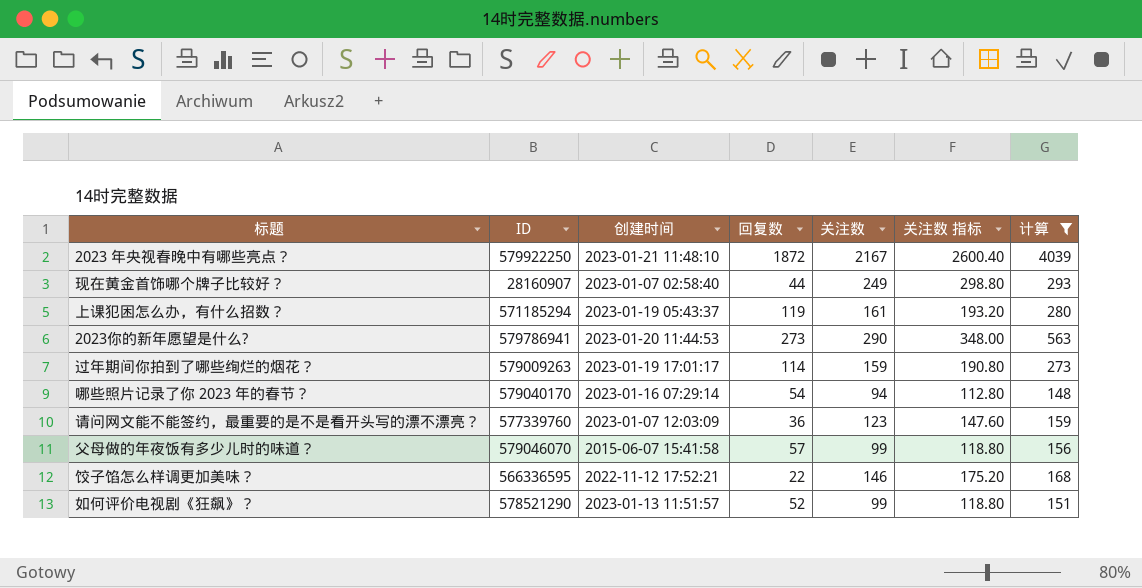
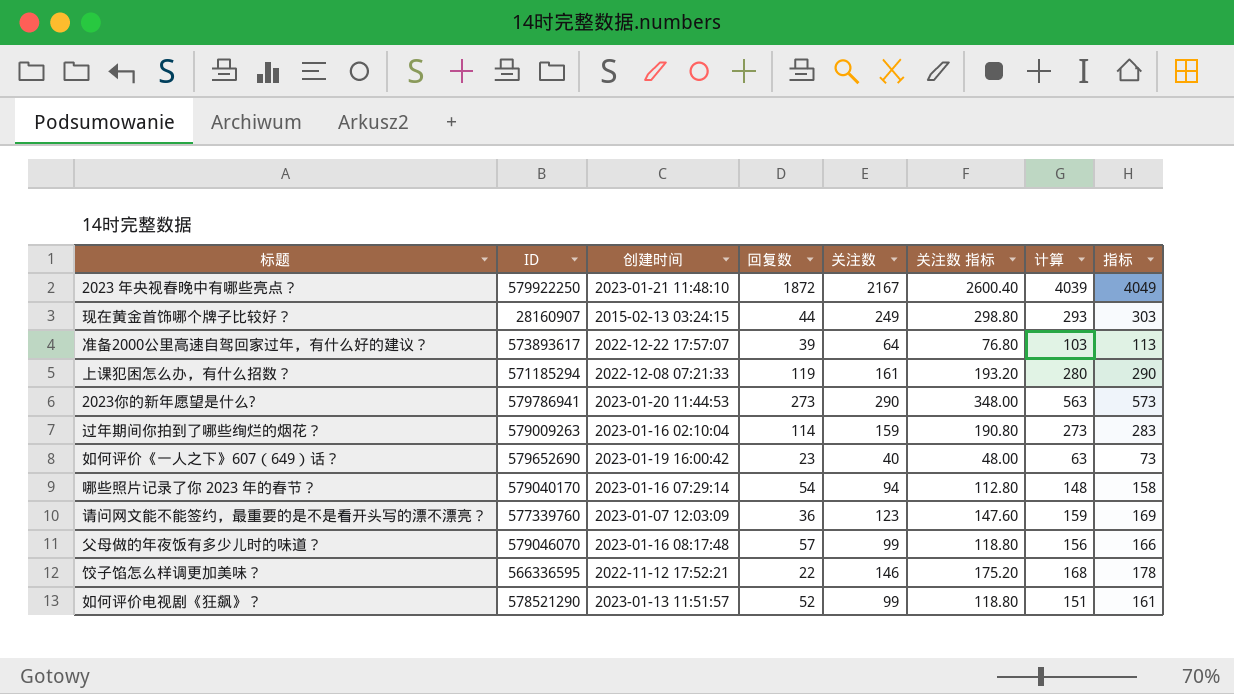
filter: 计算 >= 148 -> none
column 指标 | formula: none -> [计算] + 10
现在黄金首饰哪个牌子比较好？ | 创建时间: 2023-01-07 02:58:40 -> 2015-02-13 03:24:15
上课犯困怎么办，有什么招数？ | 创建时间: 2023-01-19 05:43:37 -> 2022-12-08 07:21:33
过年期间你拍到了哪些绚烂的烟花？ | 创建时间: 2023-01-19 17:01:17 -> 2023-01-16 02:10:04
父母做的年夜饭有多少儿时的味道？ | 创建时间: 2015-06-07 15:41:58 -> 2023-01-16 08:17:48

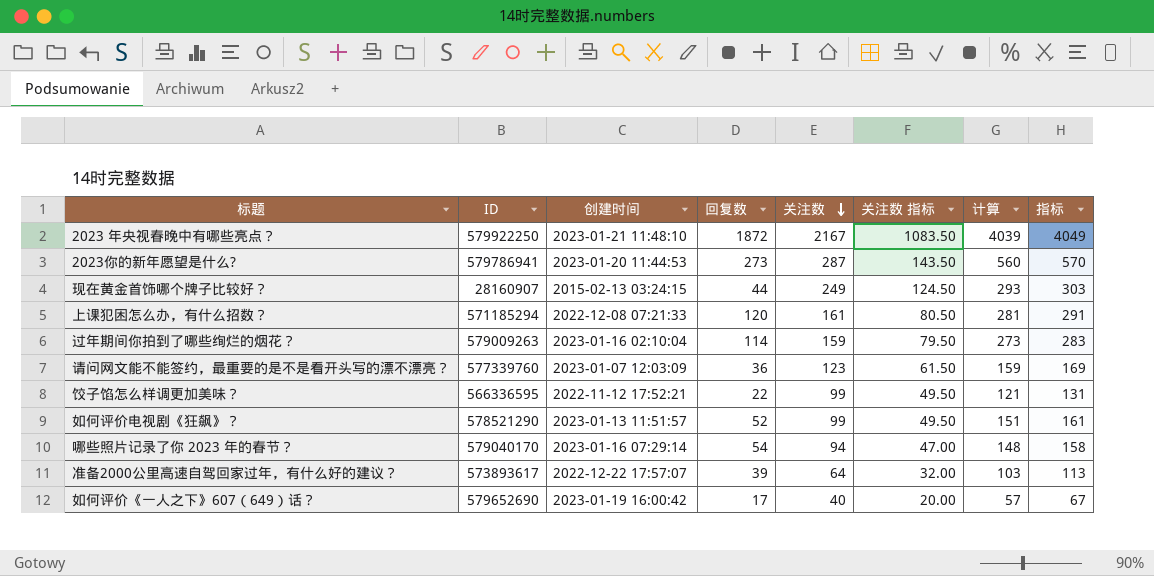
row order: none -> 关注数 descending
column 关注数 指标 | formula: [关注数] * 1.2 -> [关注数] * 0.5
row 父母做的年夜饭有多少儿时的味道？: 579046070 | 2023-01-16 08:17:48 | 57 | 99 | 118.80 | 156 | 166 -> none
2023你的新年愿望是什么? | 关注数: 290 -> 287
2023你的新年愿望是什么? | 计算: 563 -> 560
2023你的新年愿望是什么? | 指标: 573 -> 570
上课犯困怎么办，有什么招数？ | 回复数: 119 -> 120
上课犯困怎么办，有什么招数？ | 计算: 280 -> 281
上课犯困怎么办，有什么招数？ | 指标: 290 -> 291
饺子馅怎么样调更加美味？ | 关注数: 146 -> 99
饺子馅怎么样调更加美味？ | 计算: 168 -> 121
饺子馅怎么样调更加美味？ | 指标: 178 -> 131
如何评价《一人之下》607（649）话？ | 回复数: 23 -> 17
如何评价《一人之下》607（649）话？ | 计算: 63 -> 57
如何评价《一人之下》607（649）话？ | 指标: 73 -> 67

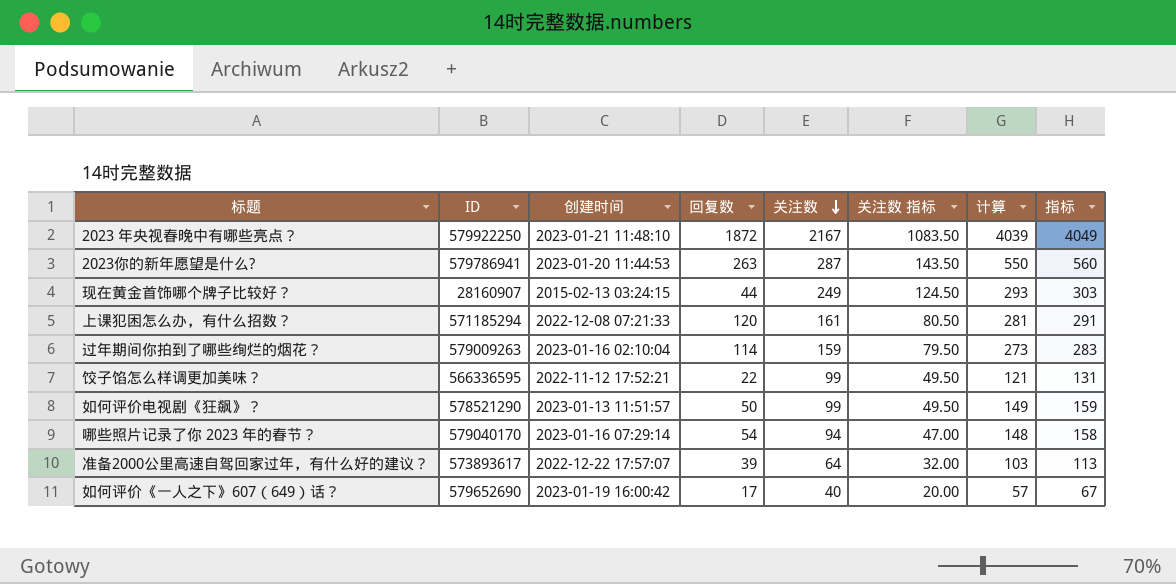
row 请问网文能不能签约，最重要的是不是看开头写的漂不漂亮？: 577339760 | 2023-01-07 12:03:09 | 36 | 123 | 61.50 | 159 | 169 -> none
2023你的新年愿望是什么? | 回复数: 273 -> 263
2023你的新年愿望是什么? | 计算: 560 -> 550
2023你的新年愿望是什么? | 指标: 570 -> 560
如何评价电视剧《狂飙》？ | 回复数: 52 -> 50
如何评价电视剧《狂飙》？ | 计算: 151 -> 149
如何评价电视剧《狂飙》？ | 指标: 161 -> 159

